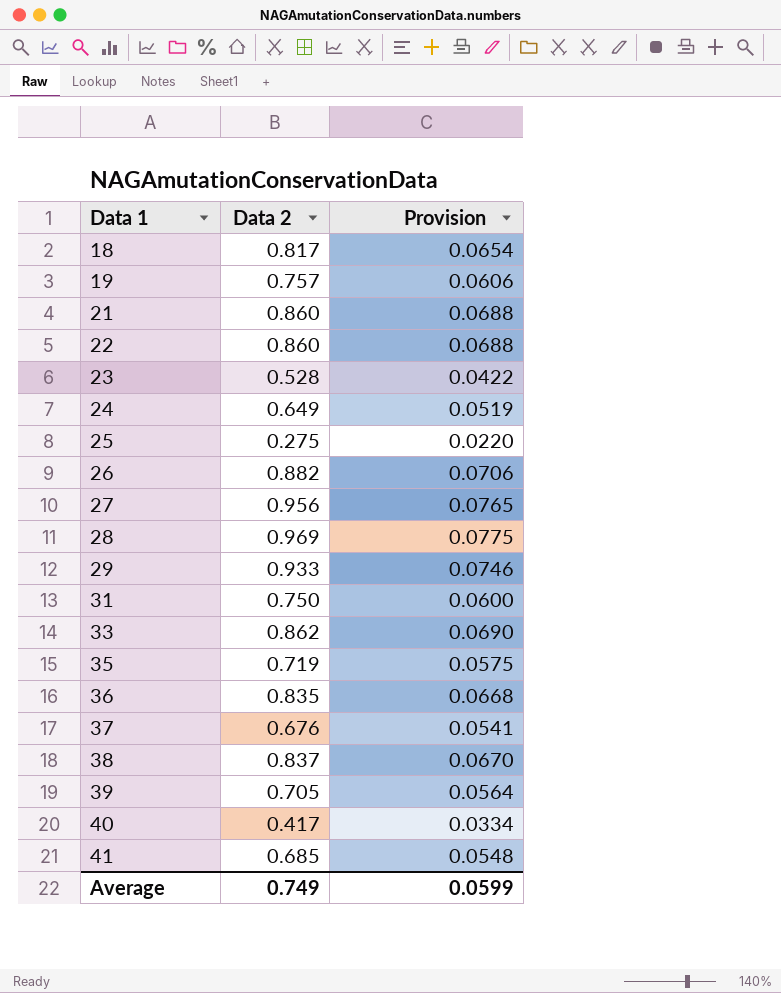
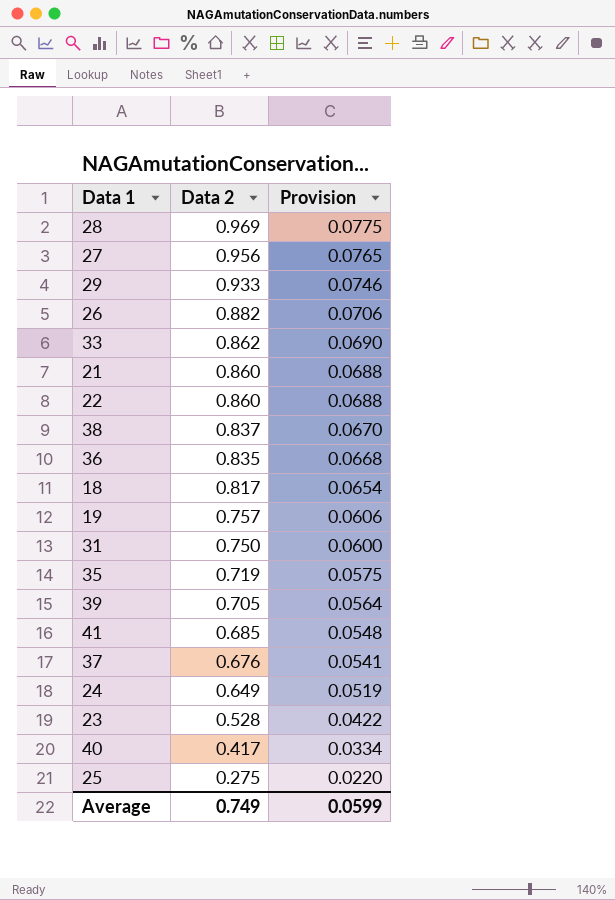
row order: Data 1 ascending -> Data 2 descending

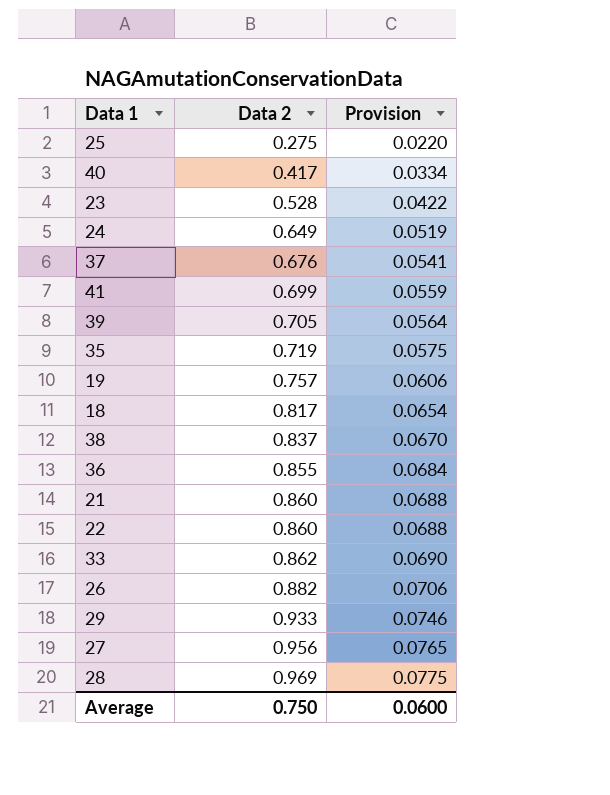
row order: Data 2 descending -> Data 2 ascending
row 31: 0.750 | 0.0600 -> none
41 | Data 2: 0.685 -> 0.699
41 | Provision: 0.0548 -> 0.0559
36 | Data 2: 0.835 -> 0.855
36 | Provision: 0.0668 -> 0.0684
Average | Data 2: 0.749 -> 0.750
Average | Provision: 0.0599 -> 0.0600

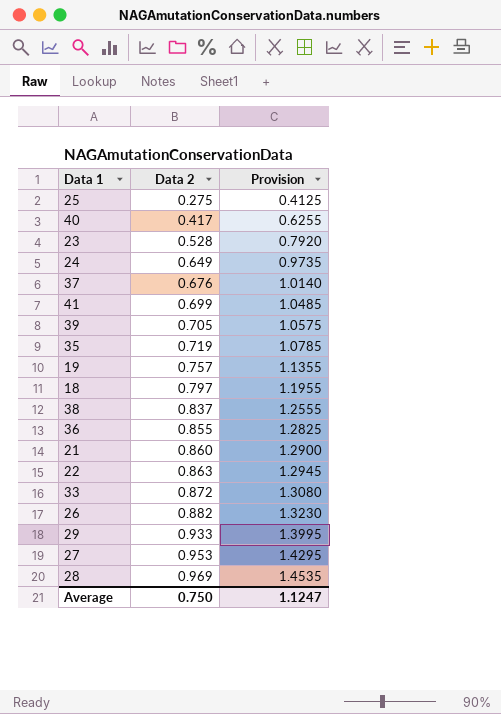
column Provision | formula: [Data 2] * 0.08 -> [Data 2] * 1.5
18 | Data 2: 0.817 -> 0.797
22 | Data 2: 0.860 -> 0.863
33 | Data 2: 0.862 -> 0.872
27 | Data 2: 0.956 -> 0.953
Average | Provision: 0.0600 -> 1.1247

